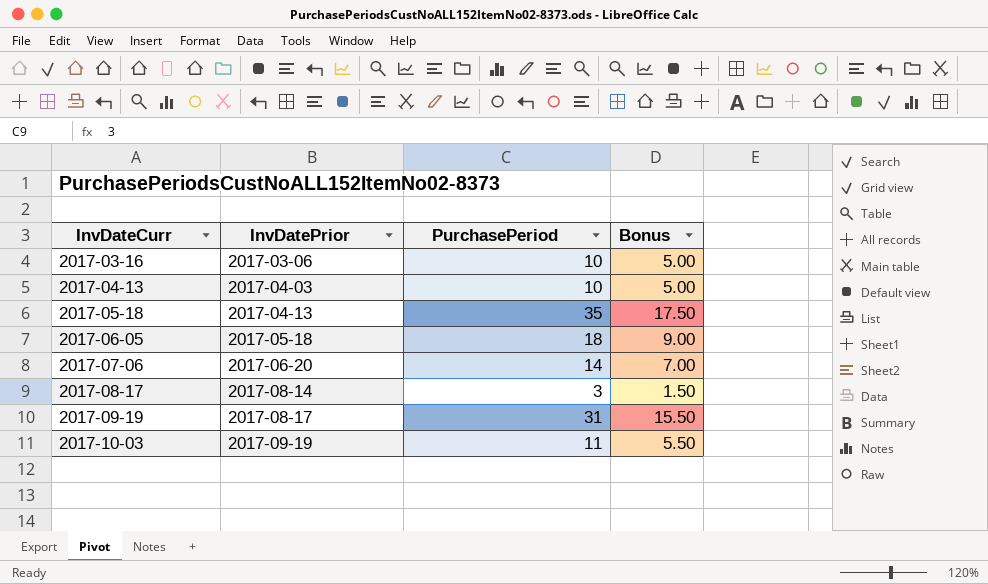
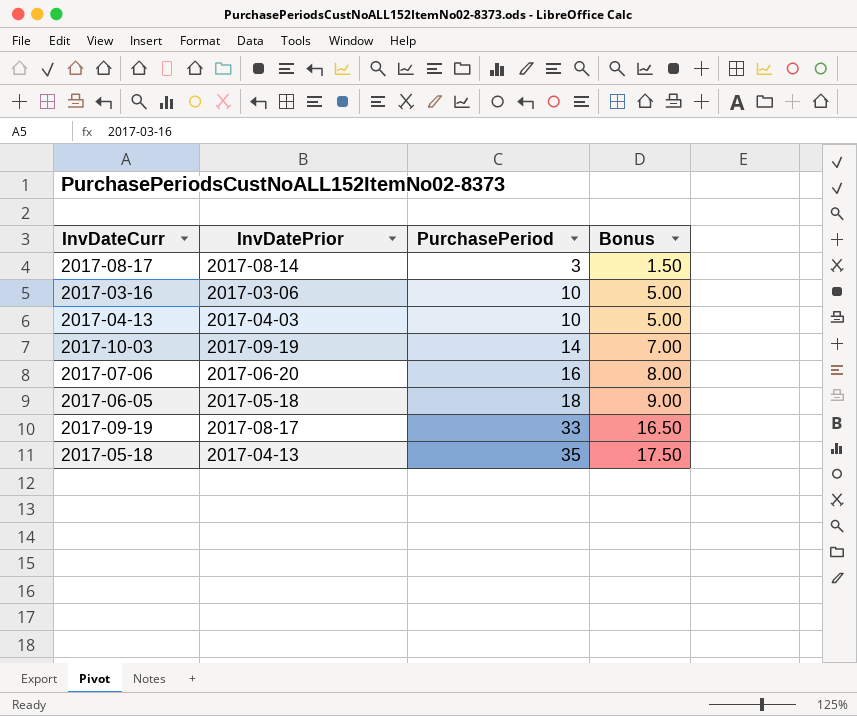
row order: InvDateCurr ascending -> PurchasePeriod ascending
2017-10-03 | PurchasePeriod: 11 -> 14
2017-10-03 | Bonus: 5.50 -> 7.00
2017-07-06 | PurchasePeriod: 14 -> 16
2017-07-06 | Bonus: 7.00 -> 8.00
2017-09-19 | PurchasePeriod: 31 -> 33
2017-09-19 | Bonus: 15.50 -> 16.50

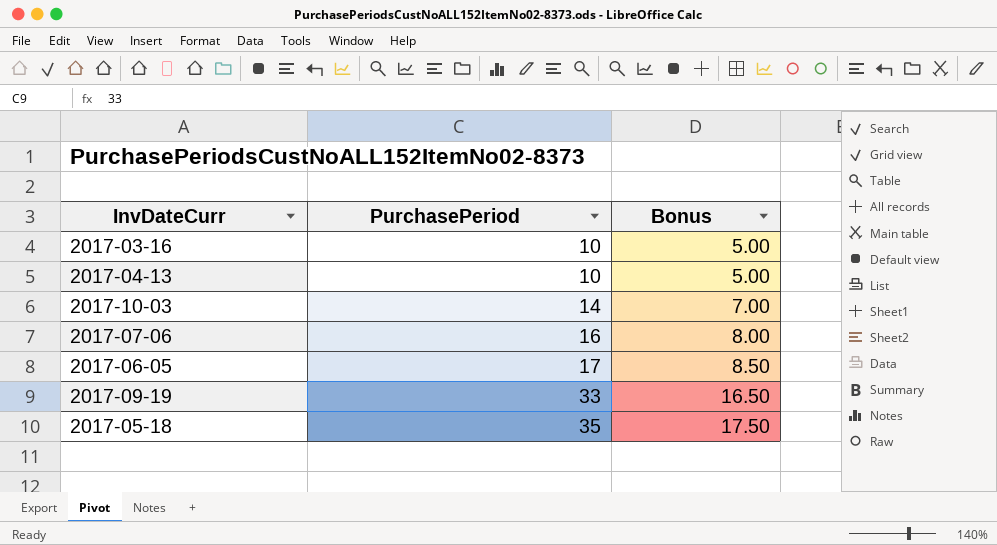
column InvDatePrior | position: 2 -> none
row 2017-08-17: 2017-08-14 | 3 | 1.50 -> none
2017-06-05 | PurchasePeriod: 18 -> 17
2017-06-05 | Bonus: 9.00 -> 8.50

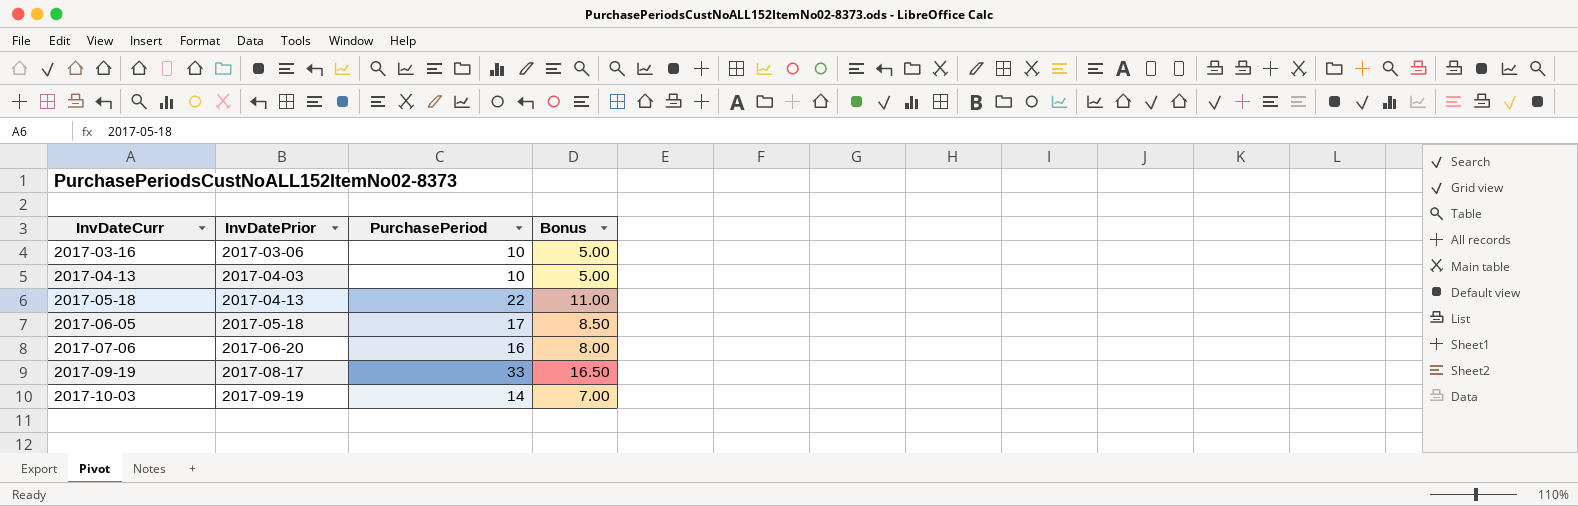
row order: PurchasePeriod ascending -> InvDateCurr ascending
column InvDatePrior | position: none -> 2
2017-05-18 | PurchasePeriod: 35 -> 22
2017-05-18 | Bonus: 17.50 -> 11.00

